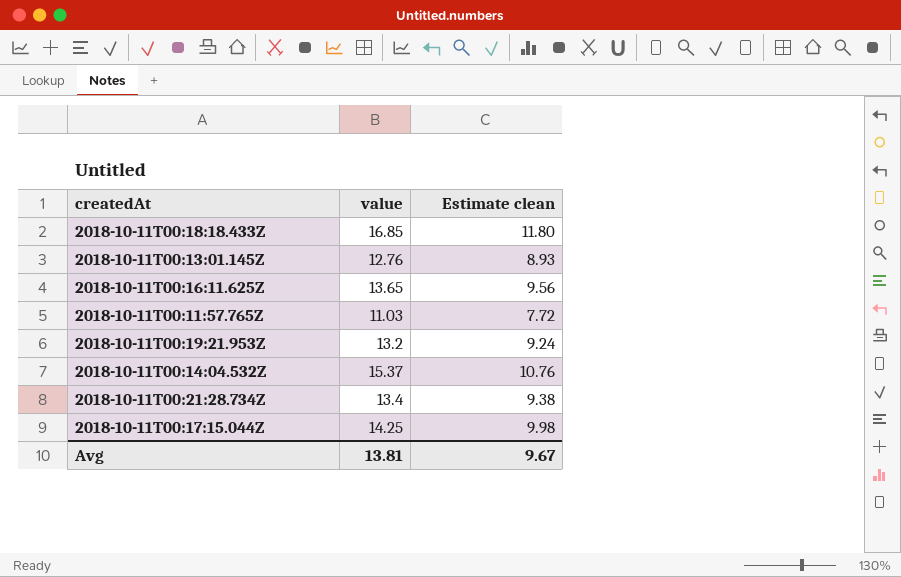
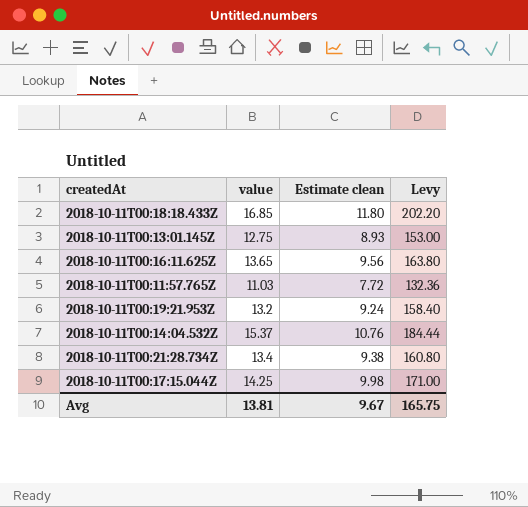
column Levy | formula: none -> [value] * 12
2018-10-11T00:13:01.145Z | value: 12.76 -> 12.75

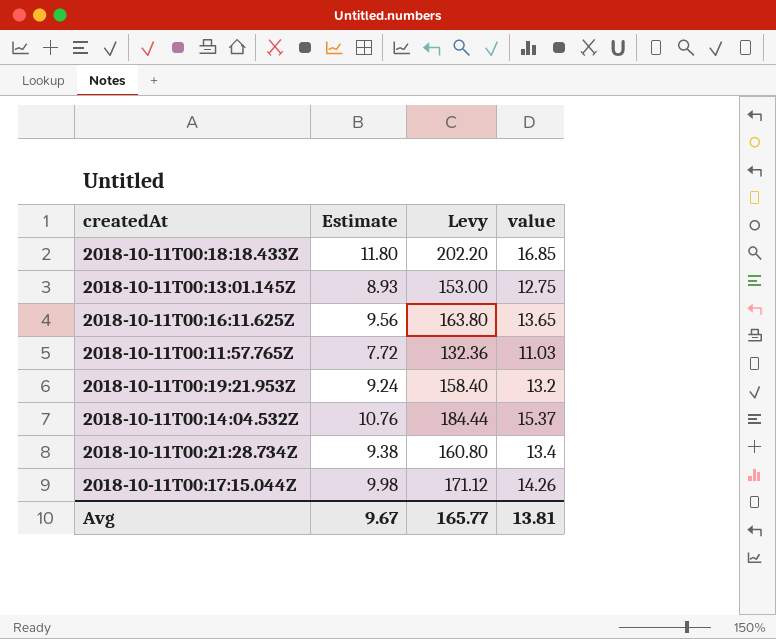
column name: Estimate clean -> Estimate
column value | position: 2 -> 4
2018-10-11T00:17:15.044Z | Levy: 171.00 -> 171.12
2018-10-11T00:17:15.044Z | value: 14.25 -> 14.26
Avg | Levy: 165.75 -> 165.77

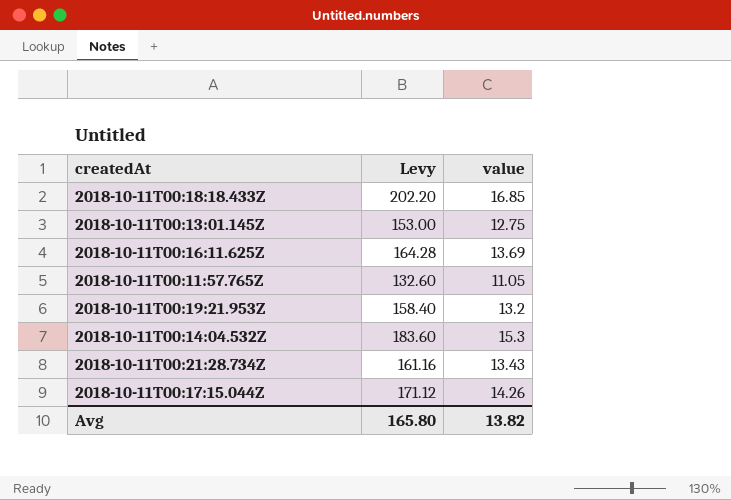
column Estimate | formula: [value] * 0.7 -> none
2018-10-11T00:16:11.625Z | Levy: 163.80 -> 164.28
2018-10-11T00:16:11.625Z | value: 13.65 -> 13.69
2018-10-11T00:11:57.765Z | Levy: 132.36 -> 132.60
2018-10-11T00:11:57.765Z | value: 11.03 -> 11.05
2018-10-11T00:14:04.532Z | Levy: 184.44 -> 183.60
2018-10-11T00:14:04.532Z | value: 15.37 -> 15.3
2018-10-11T00:21:28.734Z | Levy: 160.80 -> 161.16
2018-10-11T00:21:28.734Z | value: 13.4 -> 13.43
Avg | Levy: 165.77 -> 165.80
Avg | value: 13.81 -> 13.82

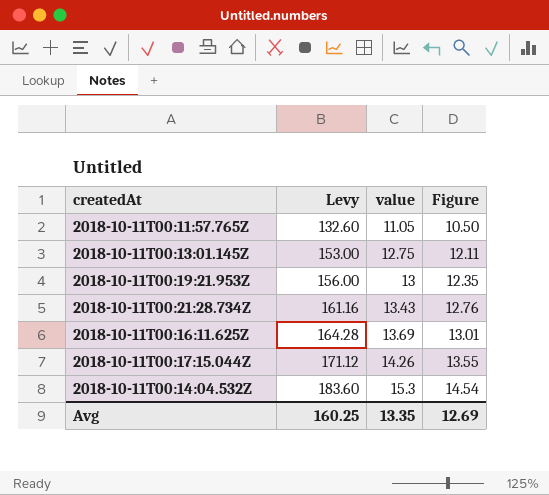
row order: none -> Levy ascending
column Figure | formula: none -> [value] * 0.95
row 2018-10-11T00:18:18.433Z: 202.20 | 16.85 -> none
2018-10-11T00:19:21.953Z | Levy: 158.40 -> 156.00
2018-10-11T00:19:21.953Z | value: 13.2 -> 13
Avg | Levy: 165.80 -> 160.25
Avg | value: 13.82 -> 13.35

